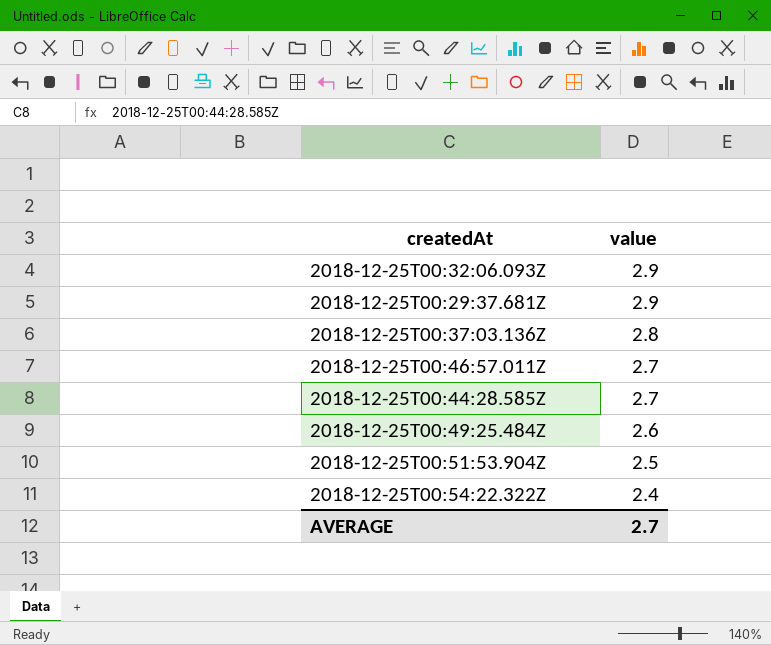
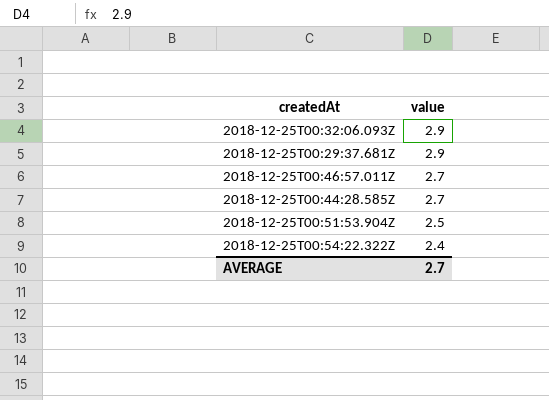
row 2018-12-25T00:37:03.136Z: 2.8 -> none
row 2018-12-25T00:49:25.484Z: 2.6 -> none

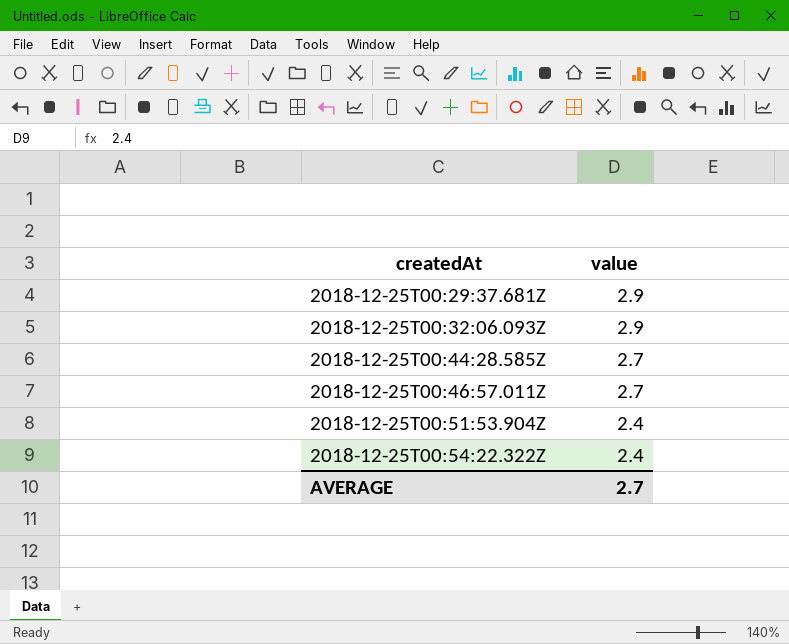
row order: value descending -> createdAt ascending
2018-12-25T00:51:53.904Z | value: 2.5 -> 2.4

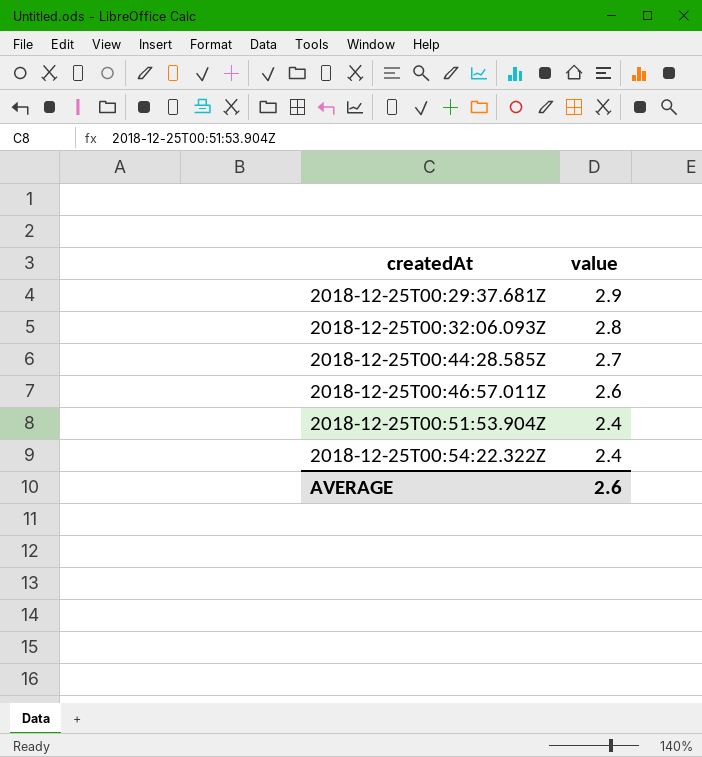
2018-12-25T00:32:06.093Z | value: 2.9 -> 2.8
2018-12-25T00:46:57.011Z | value: 2.7 -> 2.6
AVERAGE | value: 2.7 -> 2.6

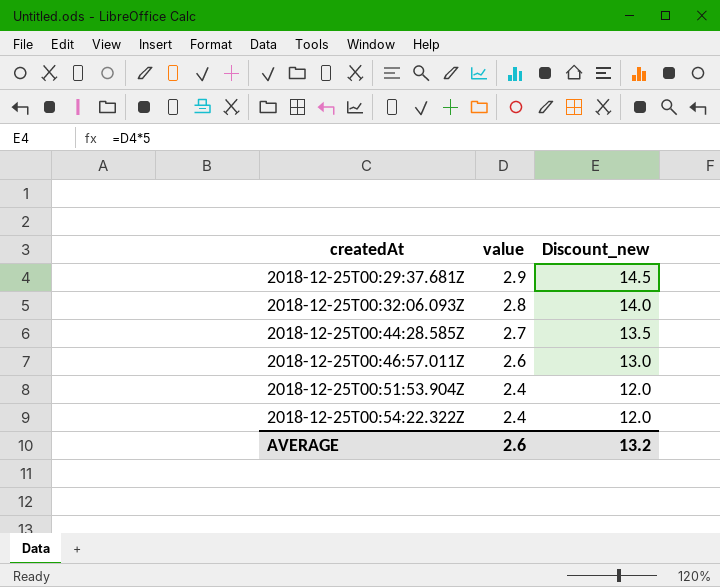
column Discount_new | formula: none -> [value] * 5

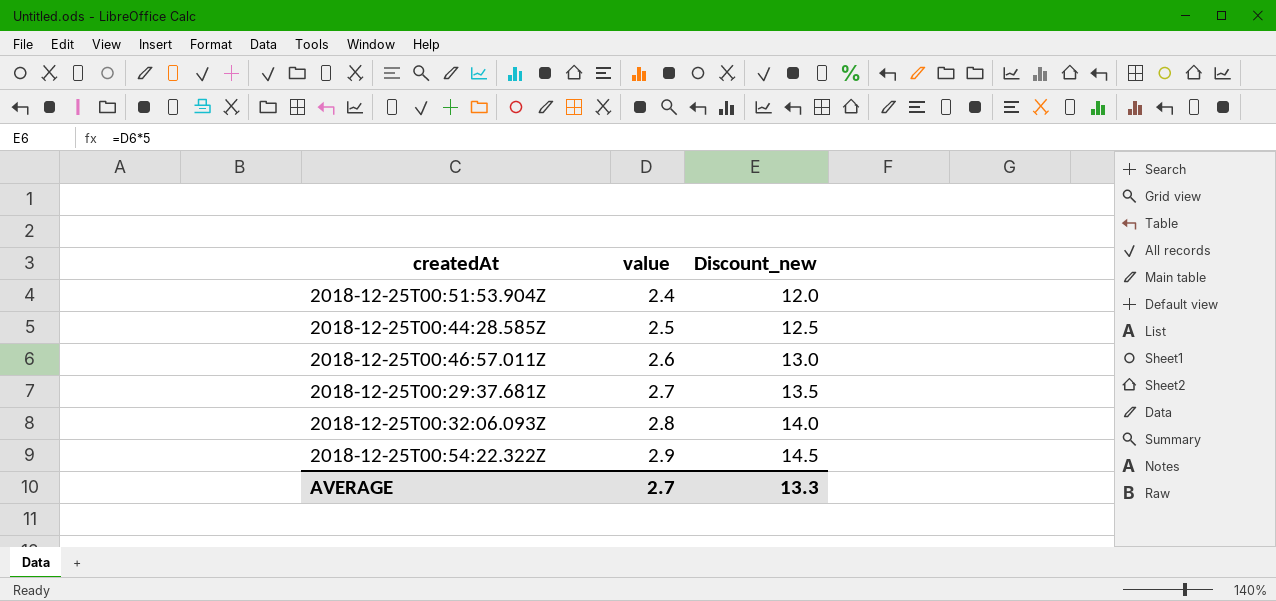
row order: createdAt ascending -> value ascending
2018-12-25T00:44:28.585Z | value: 2.7 -> 2.5
2018-12-25T00:44:28.585Z | Discount_new: 13.5 -> 12.5
2018-12-25T00:29:37.681Z | value: 2.9 -> 2.7
2018-12-25T00:29:37.681Z | Discount_new: 14.5 -> 13.5
2018-12-25T00:54:22.322Z | value: 2.4 -> 2.9
2018-12-25T00:54:22.322Z | Discount_new: 12.0 -> 14.5
AVERAGE | value: 2.6 -> 2.7
AVERAGE | Discount_new: 13.2 -> 13.3

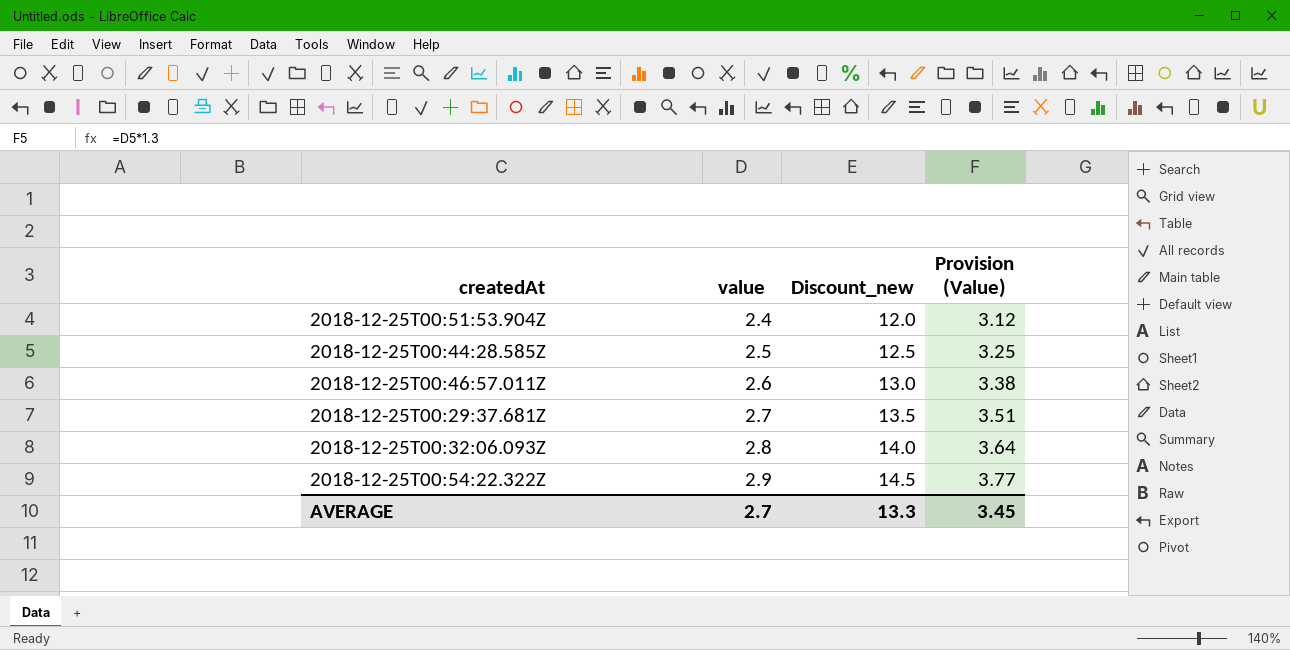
column Provision (Value) | formula: none -> [value] * 1.3

